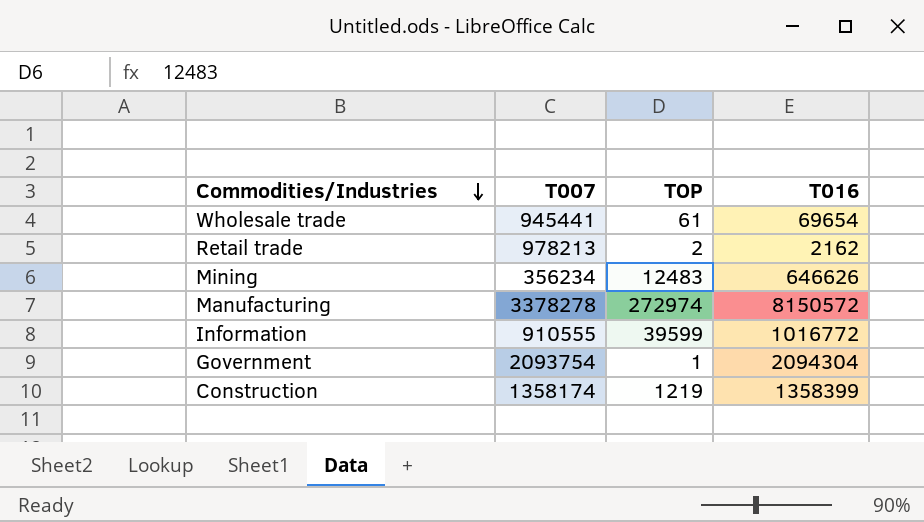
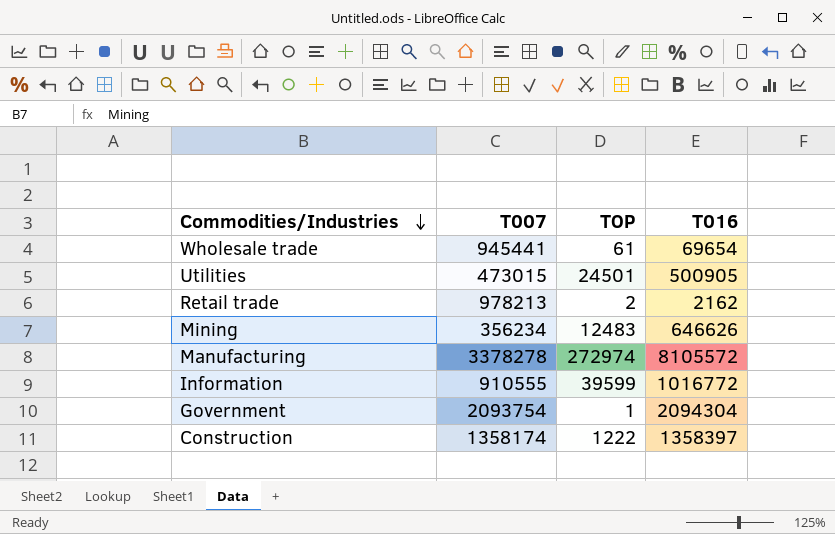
row Utilities: none -> 473015 | 24501 | 500905
Manufacturing | T016: 8150572 -> 8105572
Construction | TOP: 1219 -> 1222
Construction | T016: 1358399 -> 1358397

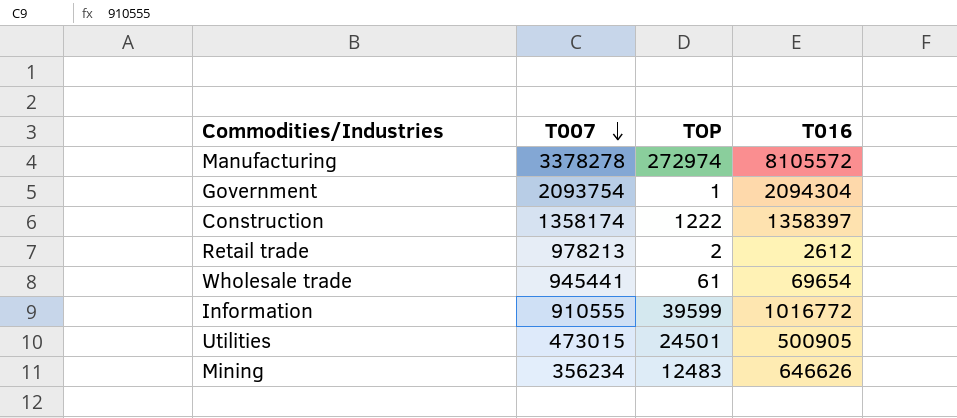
row order: Commodities/Industries descending -> T007 descending
Retail trade | T016: 2162 -> 2612

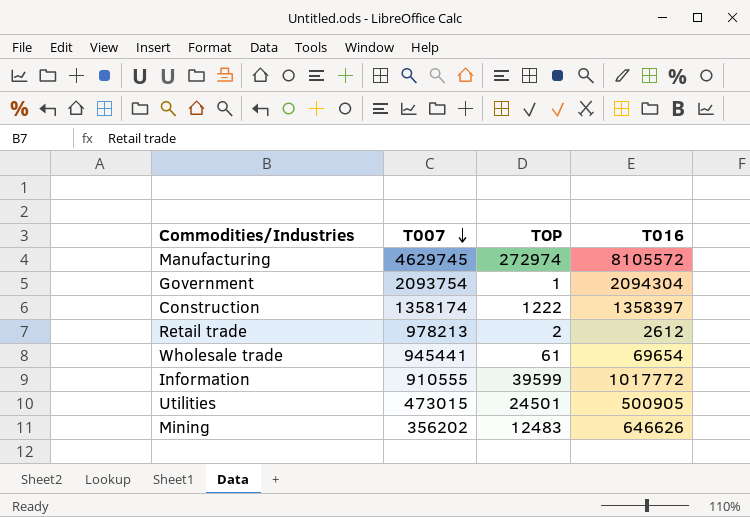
Manufacturing | T007: 3378278 -> 4629745
Information | T016: 1016772 -> 1017772
Mining | T007: 356234 -> 356202

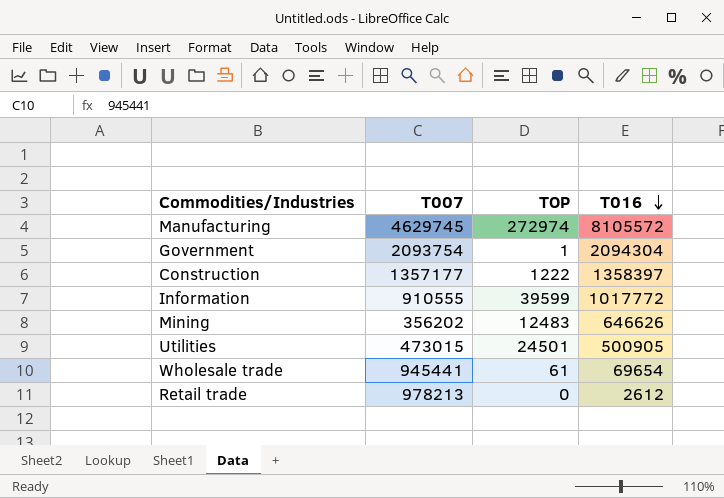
row order: T007 descending -> T016 descending
Construction | T007: 1358174 -> 1357177
Retail trade | TOP: 2 -> 0

